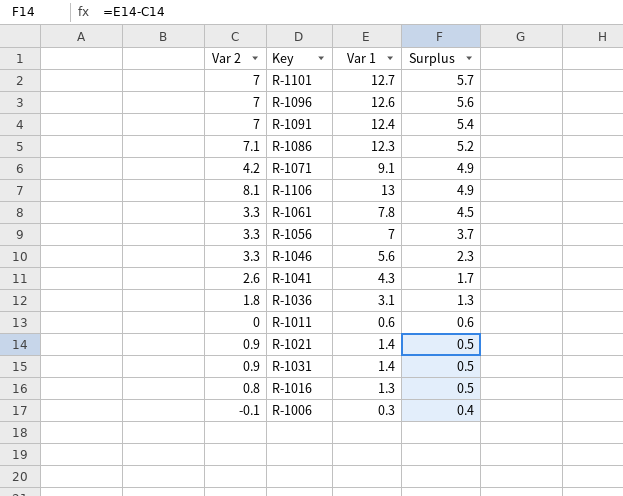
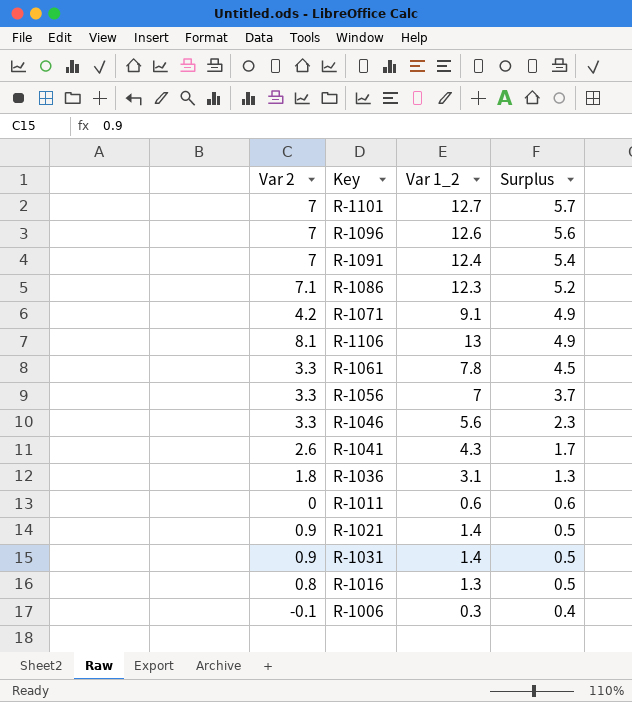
column name: Var 1 -> Var 1_2

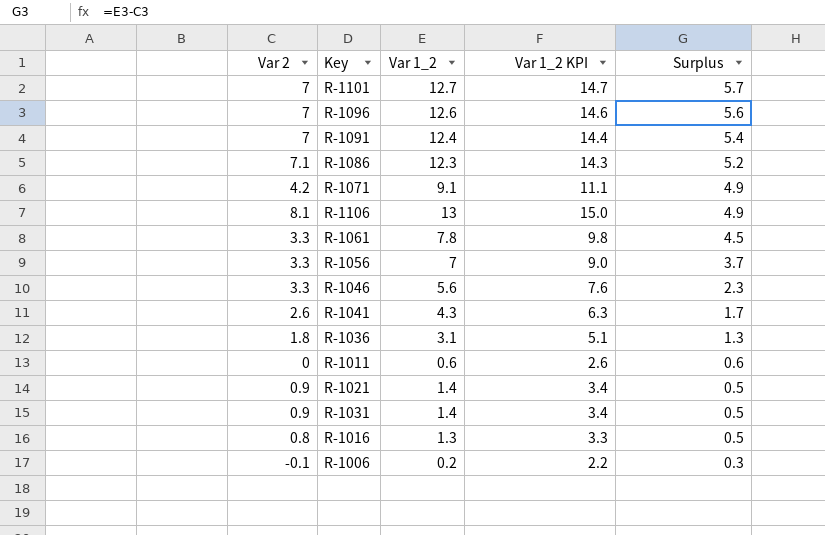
column Var 1_2 KPI | formula: none -> [Var 1_2] + 2
R-1006 | Var 1_2: 0.3 -> 0.2
R-1006 | Surplus: 0.4 -> 0.3

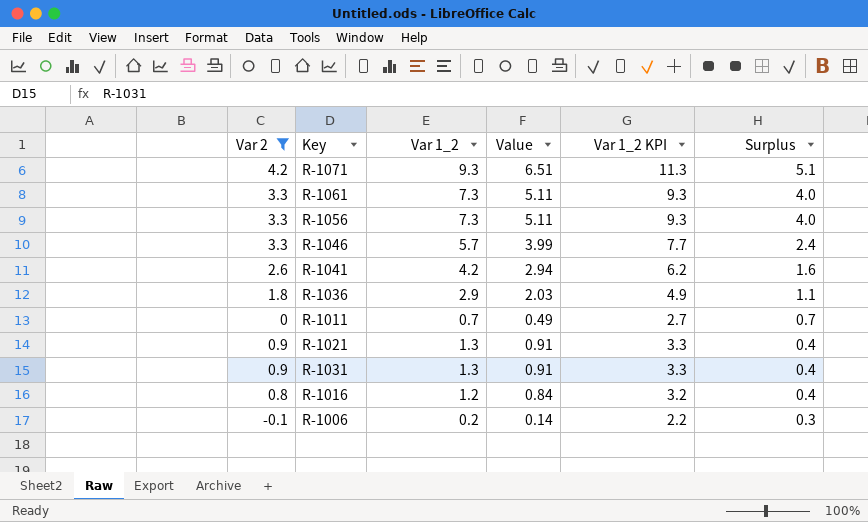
filter: none -> Var 2 <= 4.2
column Value | formula: none -> [Var 1_2] * 0.7
R-1071 | Var 1_2: 9.1 -> 9.3
R-1071 | Var 1_2 KPI: 11.1 -> 11.3
R-1071 | Surplus: 4.9 -> 5.1
R-1061 | Var 1_2: 7.8 -> 7.3
R-1061 | Var 1_2 KPI: 9.8 -> 9.3
R-1061 | Surplus: 4.5 -> 4.0
R-1056 | Var 1_2: 7 -> 7.3
R-1056 | Var 1_2 KPI: 9.0 -> 9.3
R-1056 | Surplus: 3.7 -> 4.0
R-1046 | Var 1_2: 5.6 -> 5.7
R-1046 | Var 1_2 KPI: 7.6 -> 7.7
R-1046 | Surplus: 2.3 -> 2.4
R-1041 | Var 1_2: 4.3 -> 4.2
R-1041 | Var 1_2 KPI: 6.3 -> 6.2
R-1041 | Surplus: 1.7 -> 1.6
R-1036 | Var 1_2: 3.1 -> 2.9
R-1036 | Var 1_2 KPI: 5.1 -> 4.9
R-1036 | Surplus: 1.3 -> 1.1
R-1011 | Var 1_2: 0.6 -> 0.7
R-1011 | Var 1_2 KPI: 2.6 -> 2.7
R-1011 | Surplus: 0.6 -> 0.7
R-1021 | Var 1_2: 1.4 -> 1.3
R-1021 | Var 1_2 KPI: 3.4 -> 3.3
R-1021 | Surplus: 0.5 -> 0.4
R-1031 | Var 1_2: 1.4 -> 1.3
R-1031 | Var 1_2 KPI: 3.4 -> 3.3
R-1031 | Surplus: 0.5 -> 0.4
R-1016 | Var 1_2: 1.3 -> 1.2
R-1016 | Var 1_2 KPI: 3.3 -> 3.2
R-1016 | Surplus: 0.5 -> 0.4

